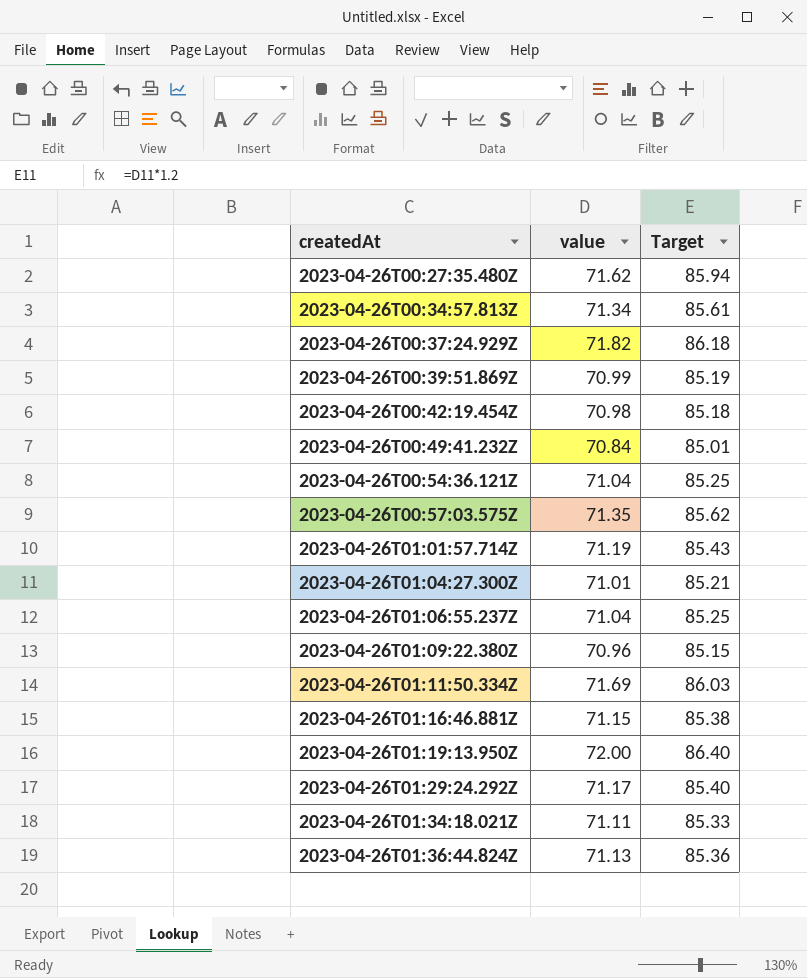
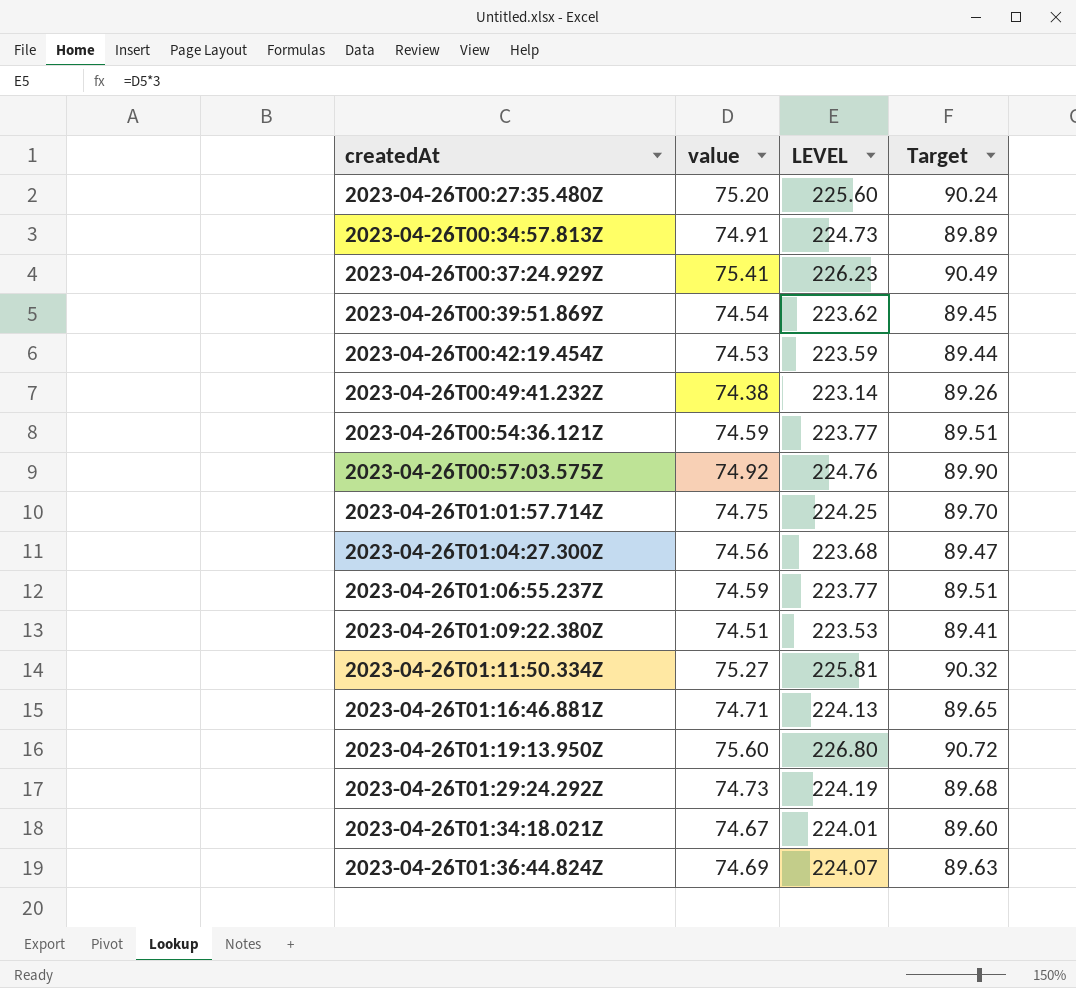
column LEVEL | formula: none -> [value] * 3
2023-04-26T00:27:35.480Z | value: 71.62 -> 75.20
2023-04-26T00:27:35.480Z | Target: 85.94 -> 90.24
2023-04-26T00:34:57.813Z | value: 71.34 -> 74.91
2023-04-26T00:34:57.813Z | Target: 85.61 -> 89.89
2023-04-26T00:37:24.929Z | value: 71.82 -> 75.41
2023-04-26T00:37:24.929Z | Target: 86.18 -> 90.49
2023-04-26T00:39:51.869Z | value: 70.99 -> 74.54
2023-04-26T00:39:51.869Z | Target: 85.19 -> 89.45
2023-04-26T00:42:19.454Z | value: 70.98 -> 74.53
2023-04-26T00:42:19.454Z | Target: 85.18 -> 89.44
2023-04-26T00:49:41.232Z | value: 70.84 -> 74.38
2023-04-26T00:49:41.232Z | Target: 85.01 -> 89.26
2023-04-26T00:54:36.121Z | value: 71.04 -> 74.59
2023-04-26T00:54:36.121Z | Target: 85.25 -> 89.51
2023-04-26T00:57:03.575Z | value: 71.35 -> 74.92
2023-04-26T00:57:03.575Z | Target: 85.62 -> 89.90
2023-04-26T01:01:57.714Z | value: 71.19 -> 74.75
2023-04-26T01:01:57.714Z | Target: 85.43 -> 89.70
2023-04-26T01:04:27.300Z | value: 71.01 -> 74.56
2023-04-26T01:04:27.300Z | Target: 85.21 -> 89.47
2023-04-26T01:06:55.237Z | value: 71.04 -> 74.59
2023-04-26T01:06:55.237Z | Target: 85.25 -> 89.51
2023-04-26T01:09:22.380Z | value: 70.96 -> 74.51
2023-04-26T01:09:22.380Z | Target: 85.15 -> 89.41
2023-04-26T01:11:50.334Z | value: 71.69 -> 75.27
2023-04-26T01:11:50.334Z | Target: 86.03 -> 90.32
2023-04-26T01:16:46.881Z | value: 71.15 -> 74.71
2023-04-26T01:16:46.881Z | Target: 85.38 -> 89.65
2023-04-26T01:19:13.950Z | value: 72.00 -> 75.60
2023-04-26T01:19:13.950Z | Target: 86.40 -> 90.72
2023-04-26T01:29:24.292Z | value: 71.17 -> 74.73
2023-04-26T01:29:24.292Z | Target: 85.40 -> 89.68
2023-04-26T01:34:18.021Z | value: 71.11 -> 74.67
2023-04-26T01:34:18.021Z | Target: 85.33 -> 89.60
2023-04-26T01:36:44.824Z | value: 71.13 -> 74.69
2023-04-26T01:36:44.824Z | Target: 85.36 -> 89.63

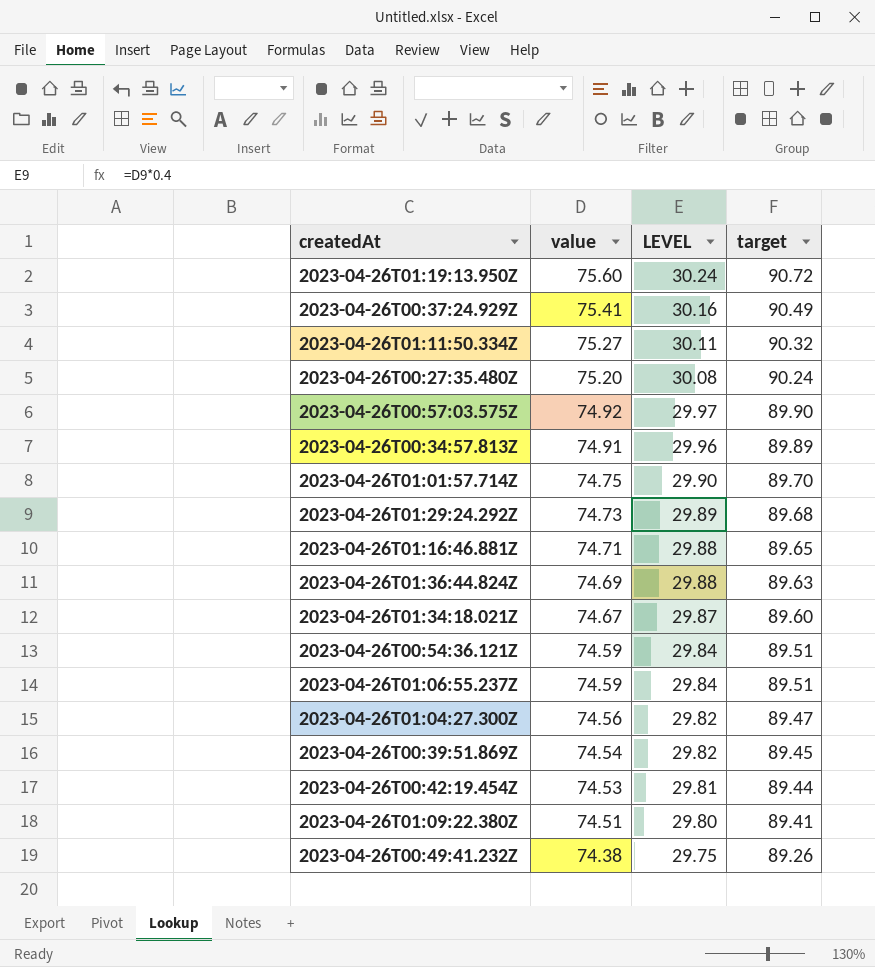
row order: createdAt ascending -> value descending
column LEVEL | formula: [value] * 3 -> [value] * 0.4
column name: Target -> target

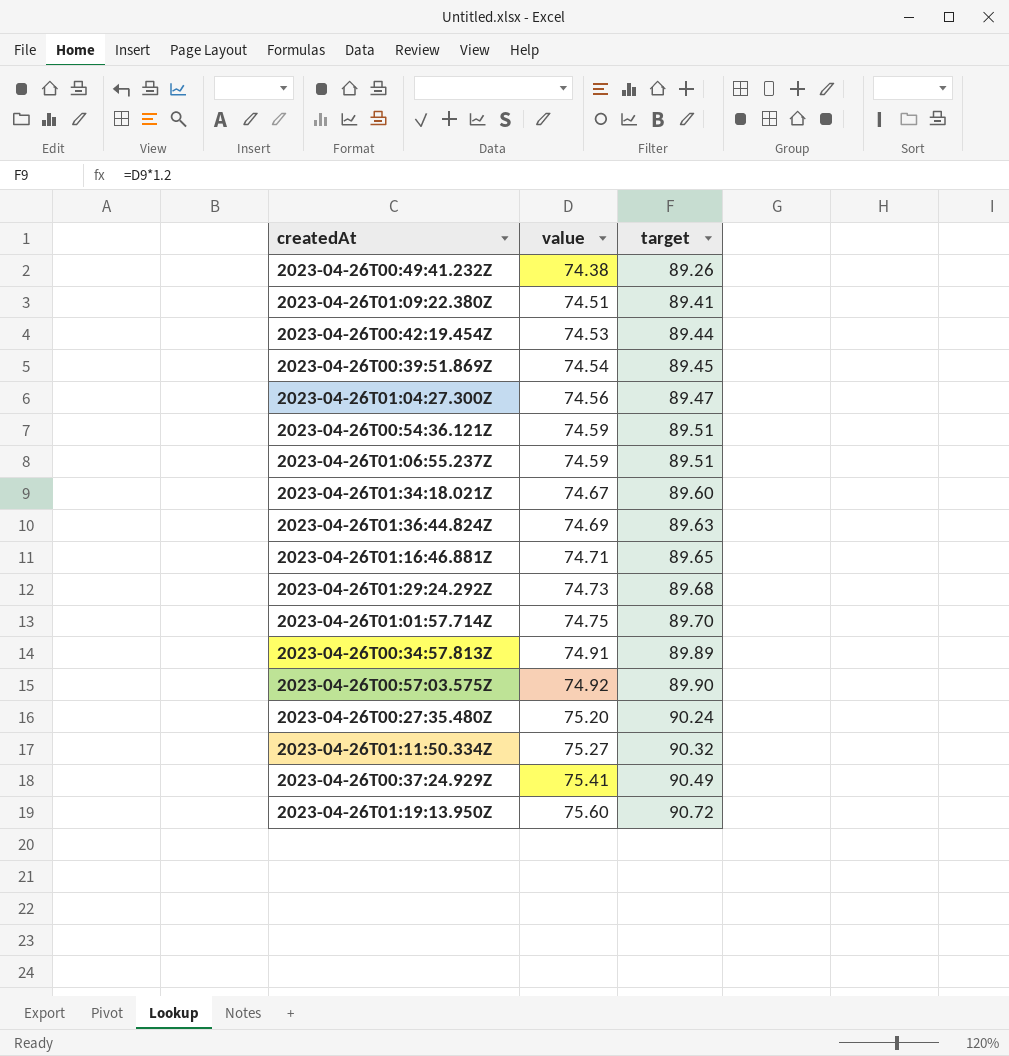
row order: value descending -> value ascending
column LEVEL | formula: [value] * 0.4 -> none

